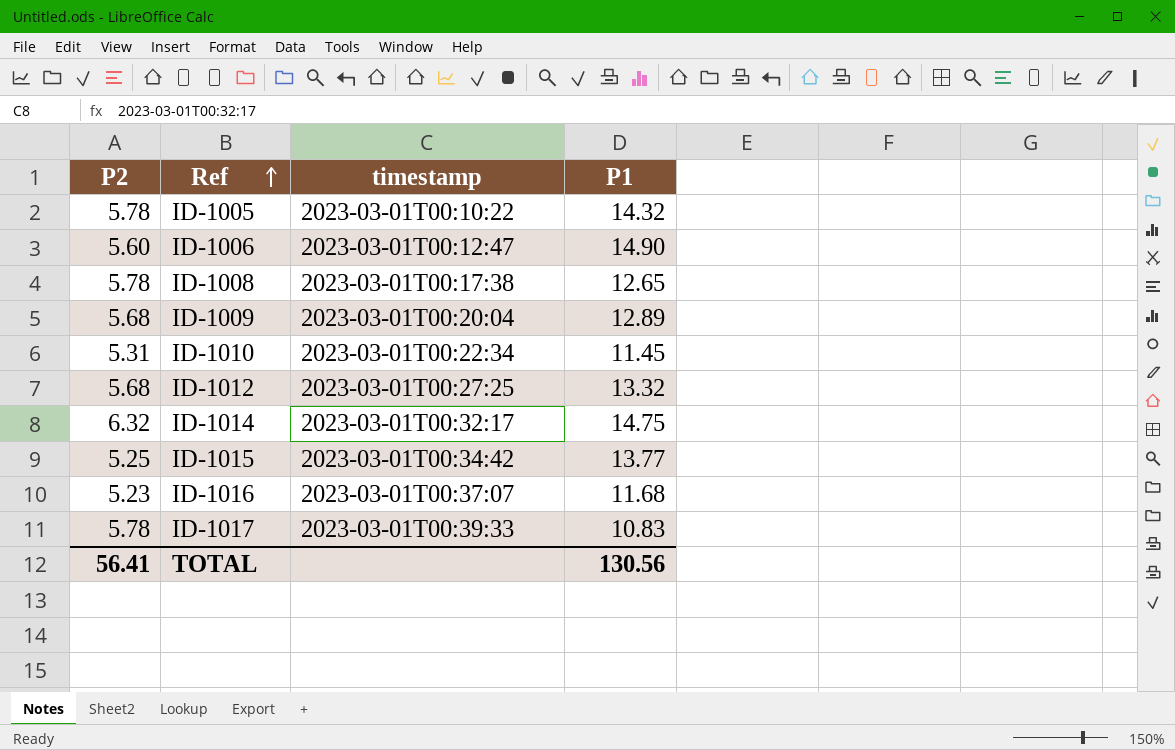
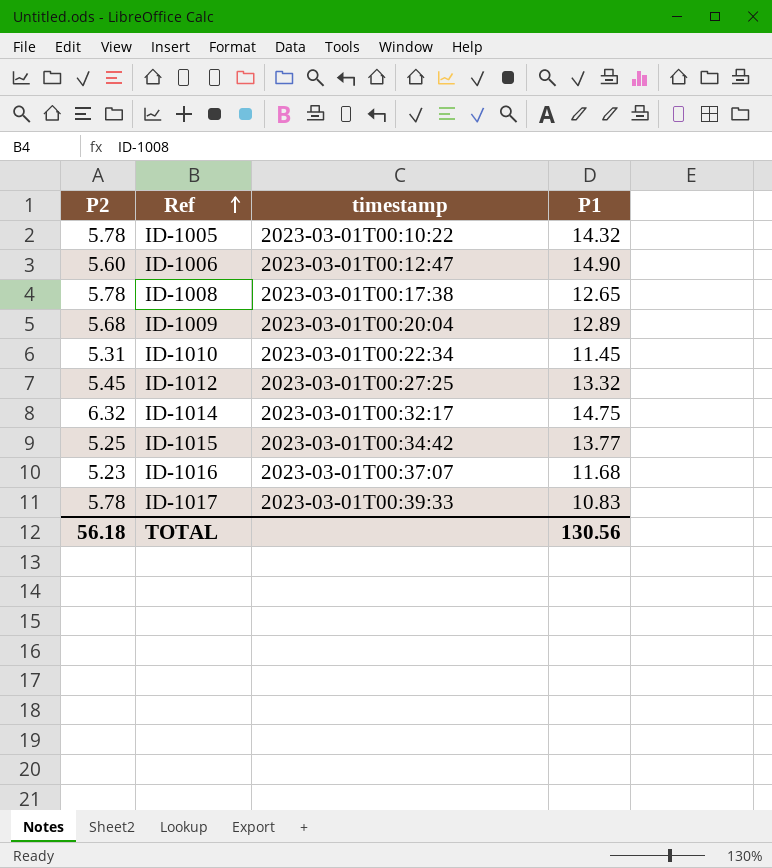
ID-1012 | P2: 5.68 -> 5.45
TOTAL | P2: 56.41 -> 56.18

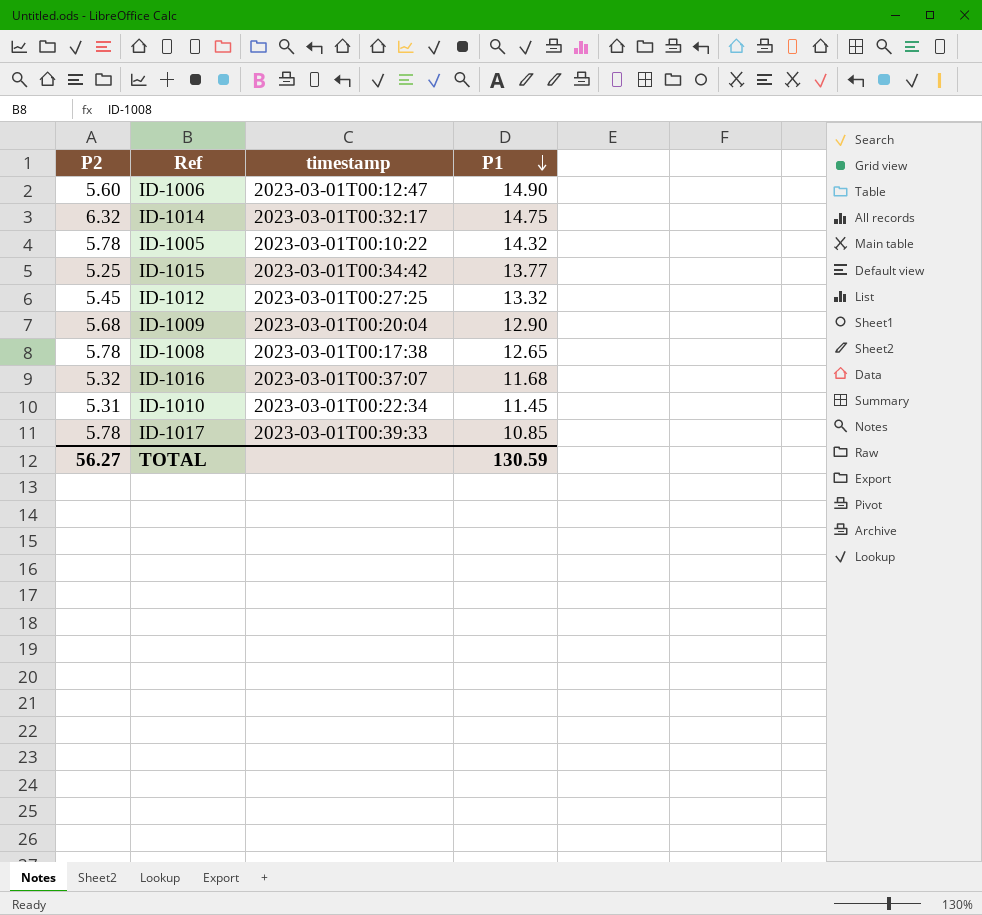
row order: Ref ascending -> P1 descending
ID-1009 | P1: 12.89 -> 12.90
ID-1016 | P2: 5.23 -> 5.32
ID-1017 | P1: 10.83 -> 10.85
TOTAL | P2: 56.18 -> 56.27
TOTAL | P1: 130.56 -> 130.59

